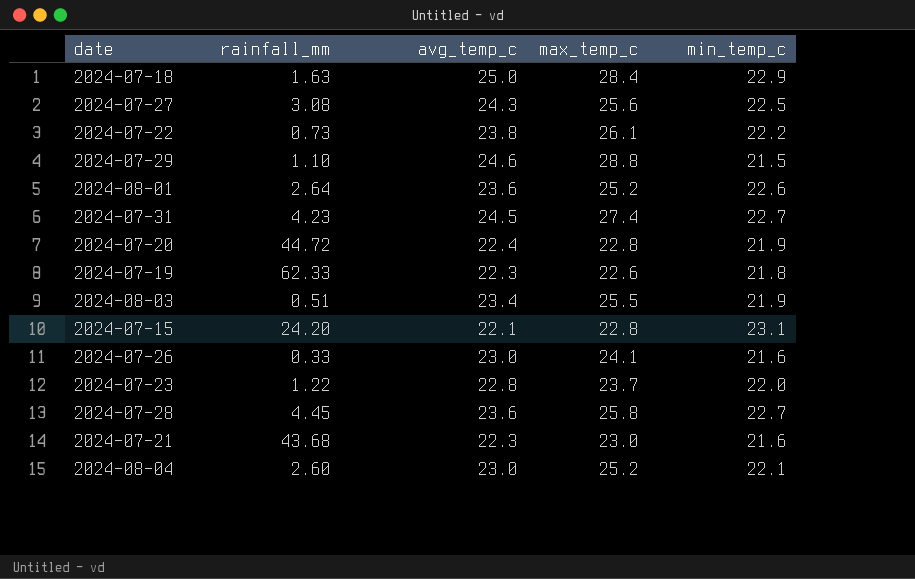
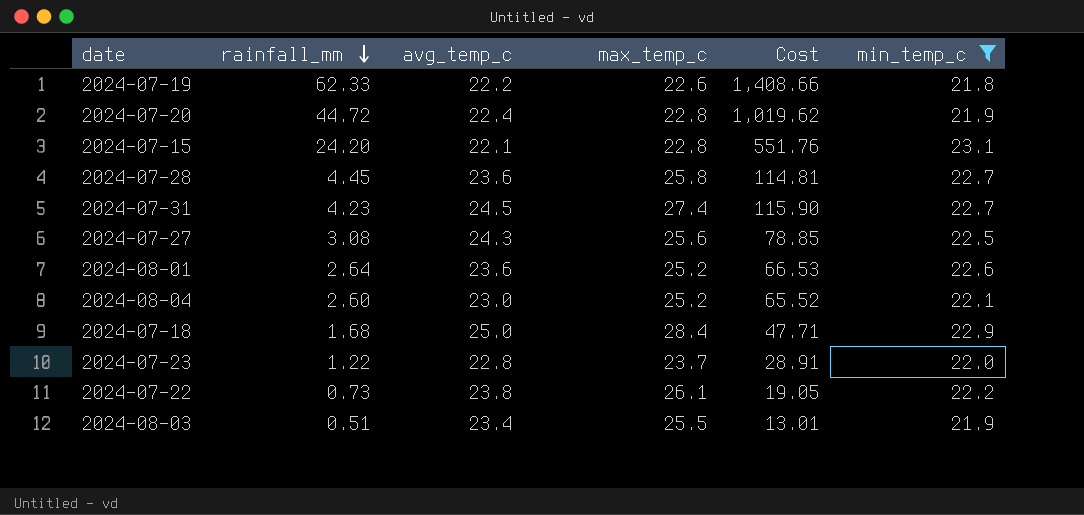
filter: none -> min_temp_c >= 21.8
row order: none -> rainfall_mm descending
column Cost | formula: none -> [rainfall_mm] * [max_temp_c]
2024-07-19 | avg_temp_c: 22.3 -> 22.2
2024-07-18 | rainfall_mm: 1.63 -> 1.68

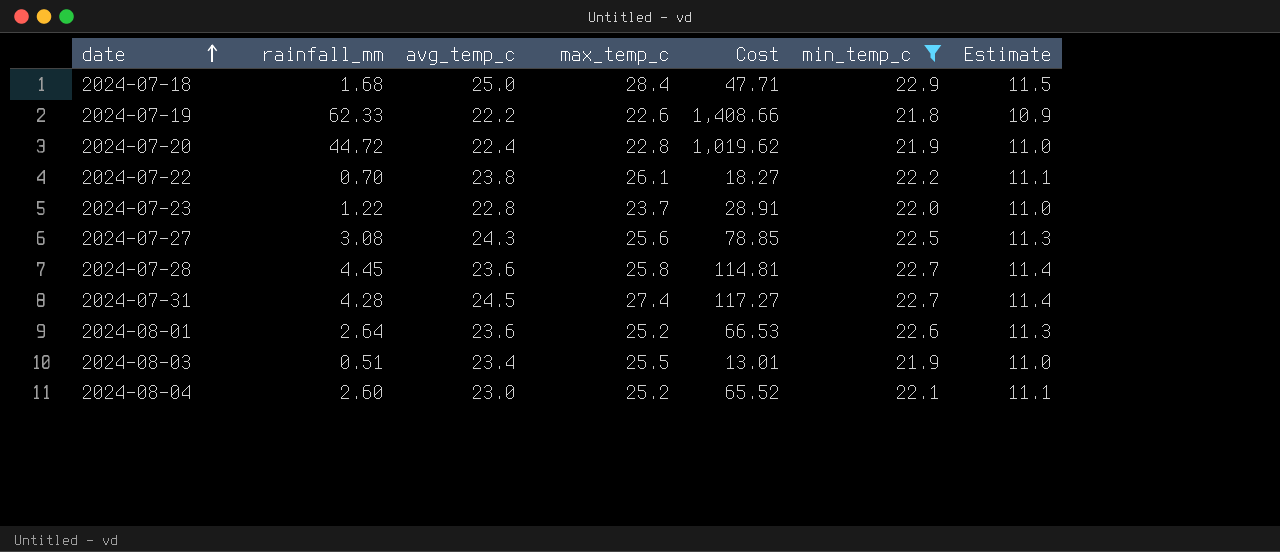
row order: rainfall_mm descending -> date ascending
column Estimate | formula: none -> [min_temp_c] * 0.5
row 2024-07-15: 24.20 | 22.1 | 22.8 | 551.76 | 23.1 -> none
2024-07-22 | rainfall_mm: 0.73 -> 0.70
2024-07-22 | Cost: 19.05 -> 18.27
2024-07-31 | rainfall_mm: 4.23 -> 4.28
2024-07-31 | Cost: 115.90 -> 117.27

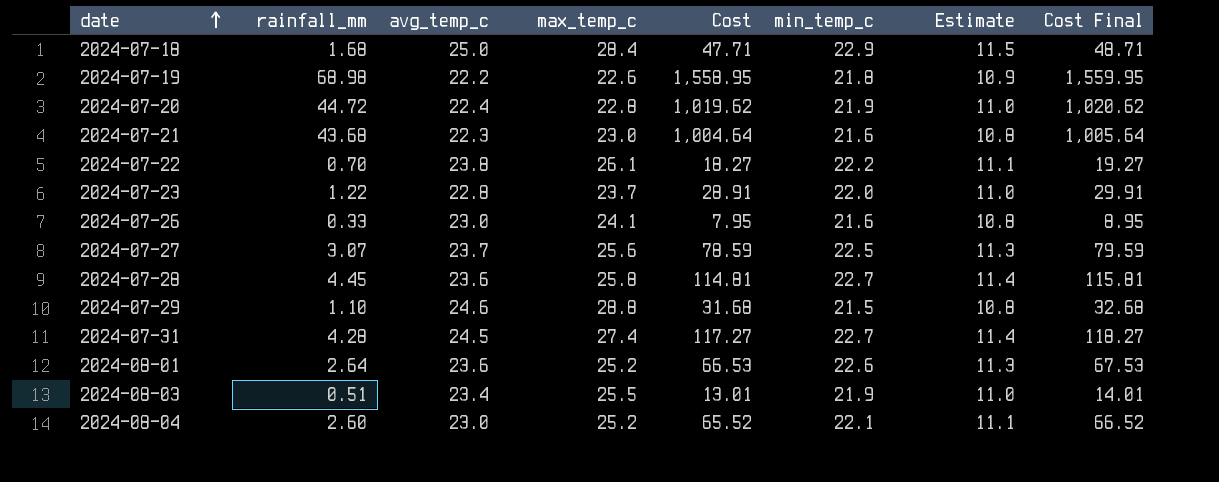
filter: min_temp_c >= 21.8 -> none
column Cost Final | formula: none -> [Cost] + 1
2024-07-19 | rainfall_mm: 62.33 -> 68.98
2024-07-19 | Cost: 1,408.66 -> 1,558.95
2024-07-27 | rainfall_mm: 3.08 -> 3.07
2024-07-27 | avg_temp_c: 24.3 -> 23.7
2024-07-27 | Cost: 78.85 -> 78.59

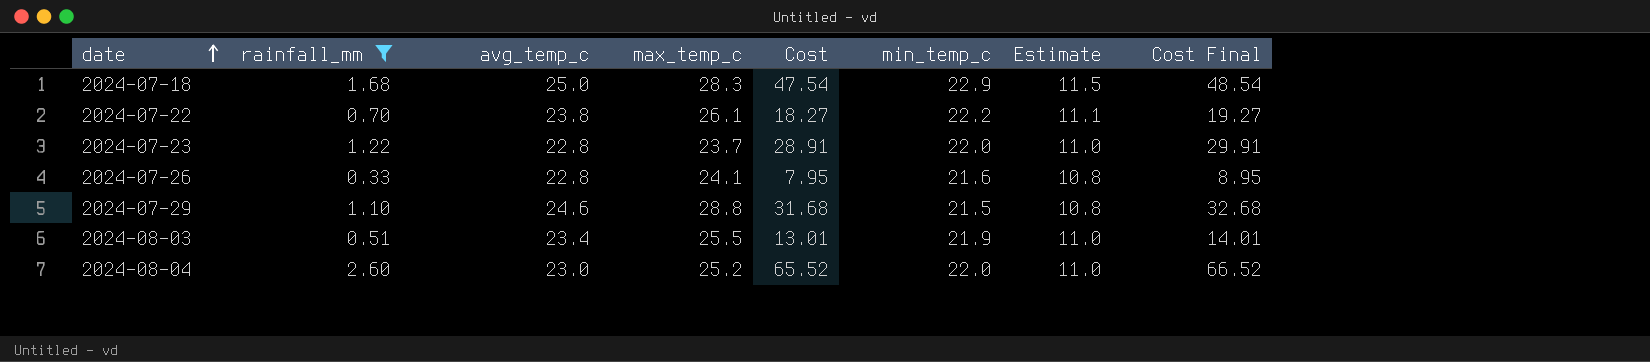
filter: none -> rainfall_mm <= 2.60
2024-07-18 | max_temp_c: 28.4 -> 28.3
2024-07-18 | Cost: 47.71 -> 47.54
2024-07-18 | Cost Final: 48.71 -> 48.54
2024-07-26 | avg_temp_c: 23.0 -> 22.8
2024-08-04 | min_temp_c: 22.1 -> 22.0
2024-08-04 | Estimate: 11.1 -> 11.0

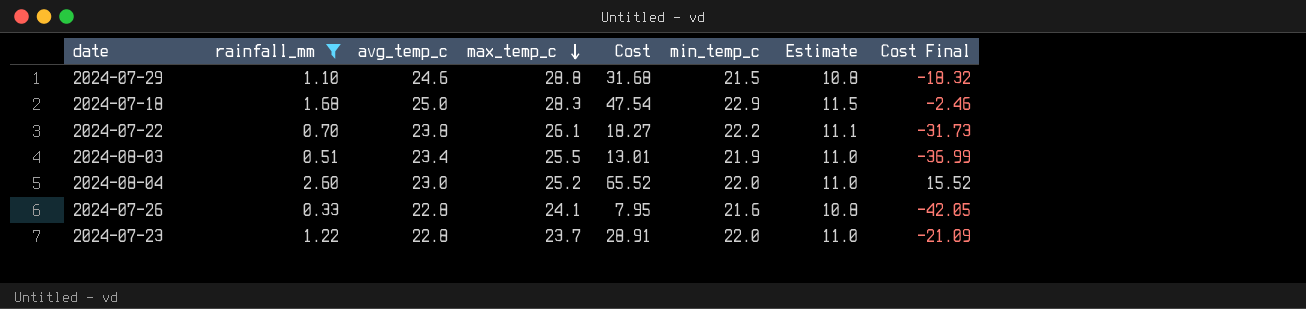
row order: date ascending -> max_temp_c descending
column Cost Final | formula: [Cost] + 1 -> [Cost] - 50

